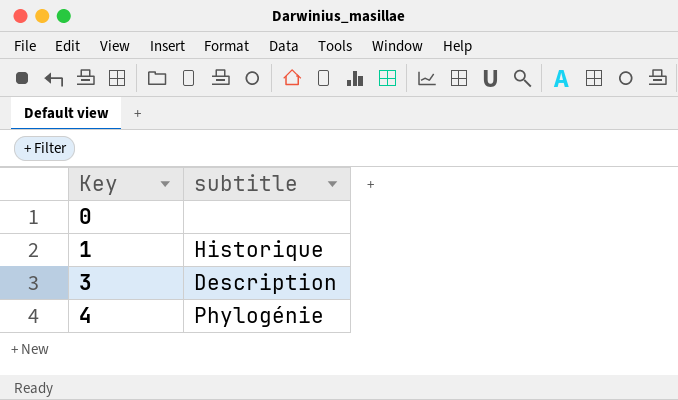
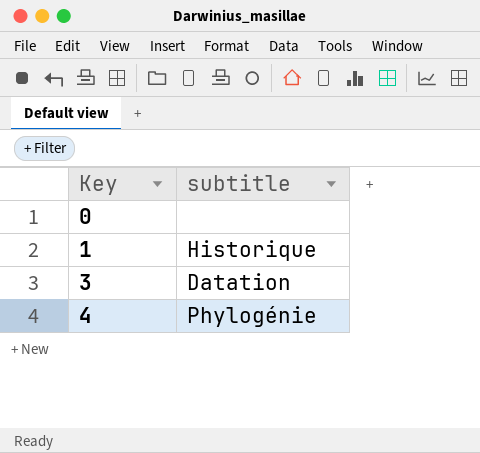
3 | subtitle: Description -> Datation

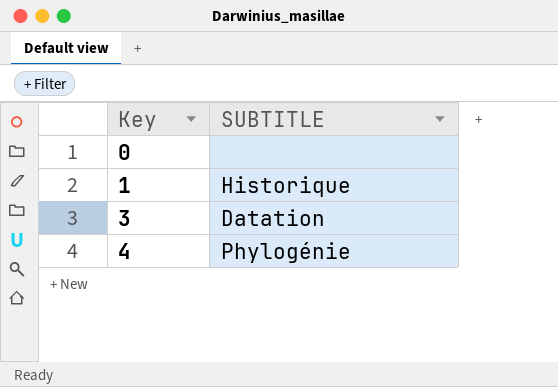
column name: subtitle -> SUBTITLE

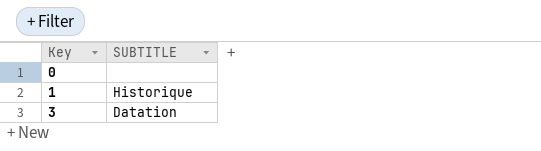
row 4: Phylogénie -> none

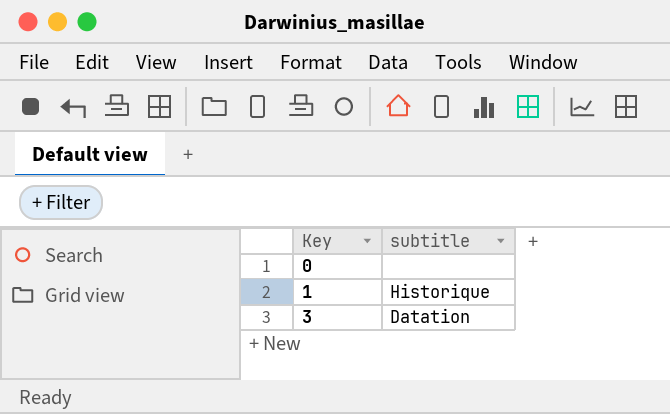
column name: SUBTITLE -> subtitle

